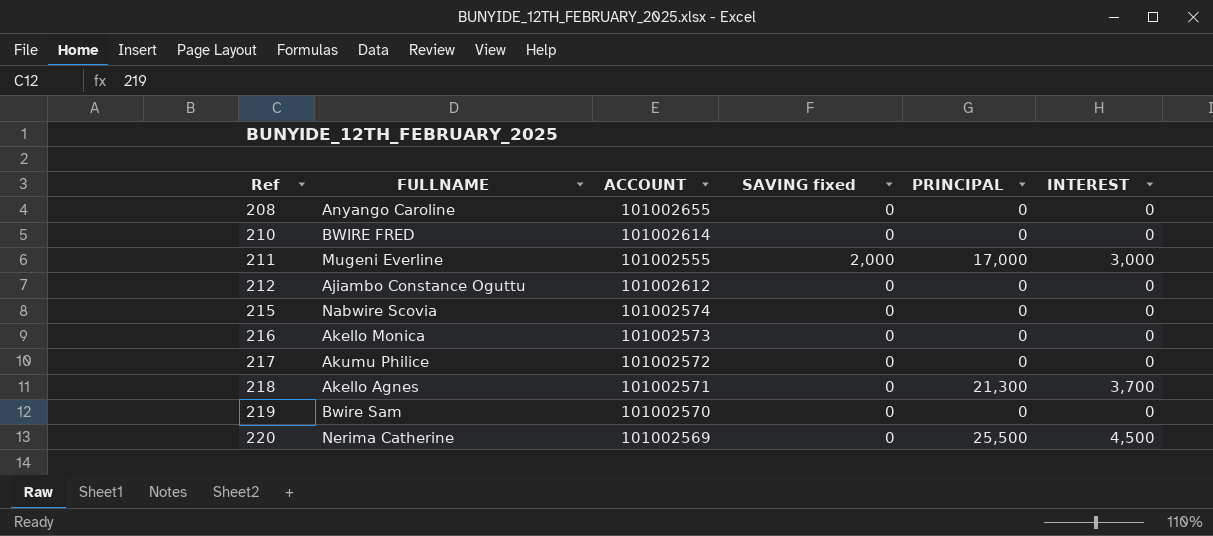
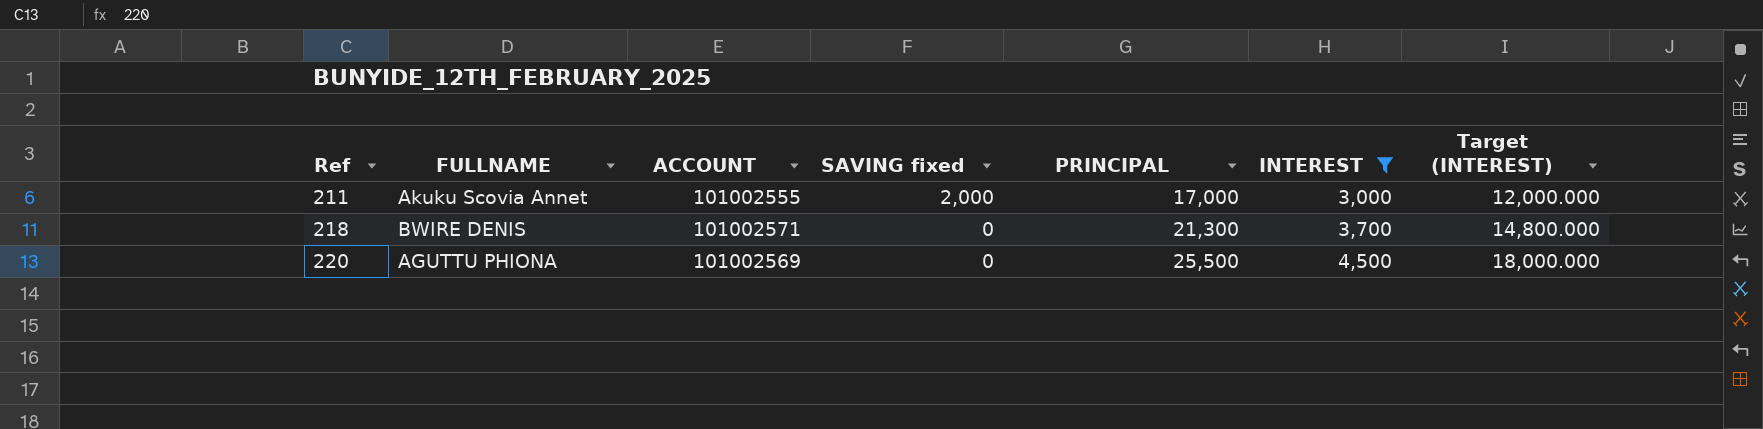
filter: none -> INTEREST != 0
column Target (INTEREST) | formula: none -> [INTEREST] * 4
211 | FULLNAME: Mugeni Everline -> Akuku Scovia Annet
218 | FULLNAME: Akello Agnes -> BWIRE DENIS
220 | FULLNAME: Nerima Catherine -> AGUTTU PHIONA

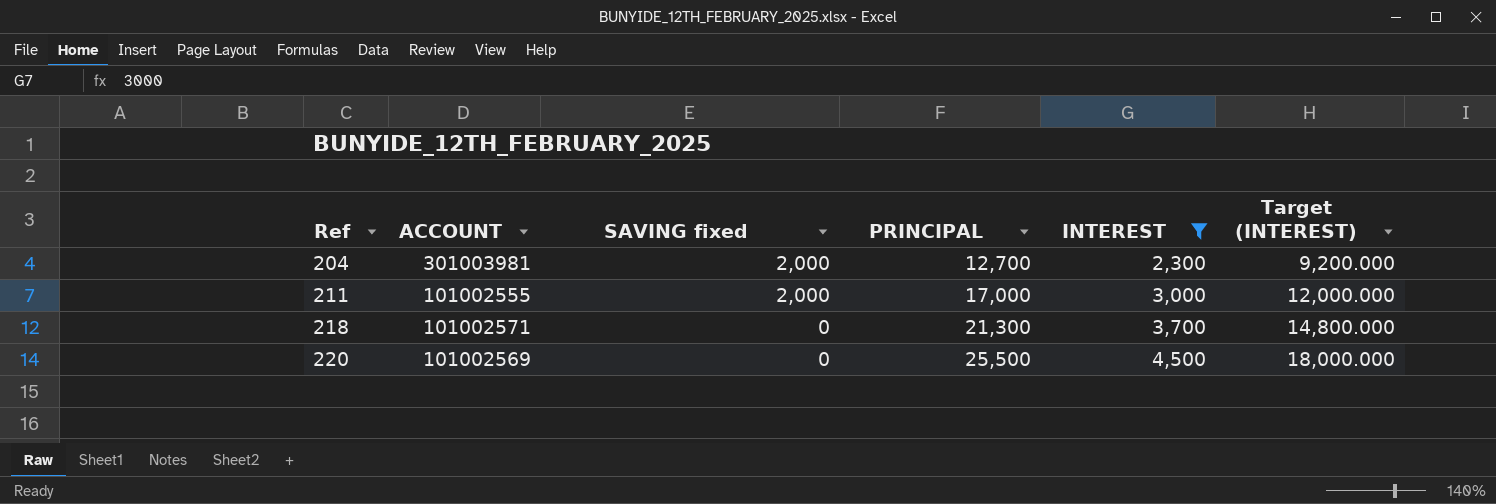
column FULLNAME | position: 2 -> none
row 204: none -> 301003981 | 2,000 | 12,700 | 2,300 | 9,200.000

